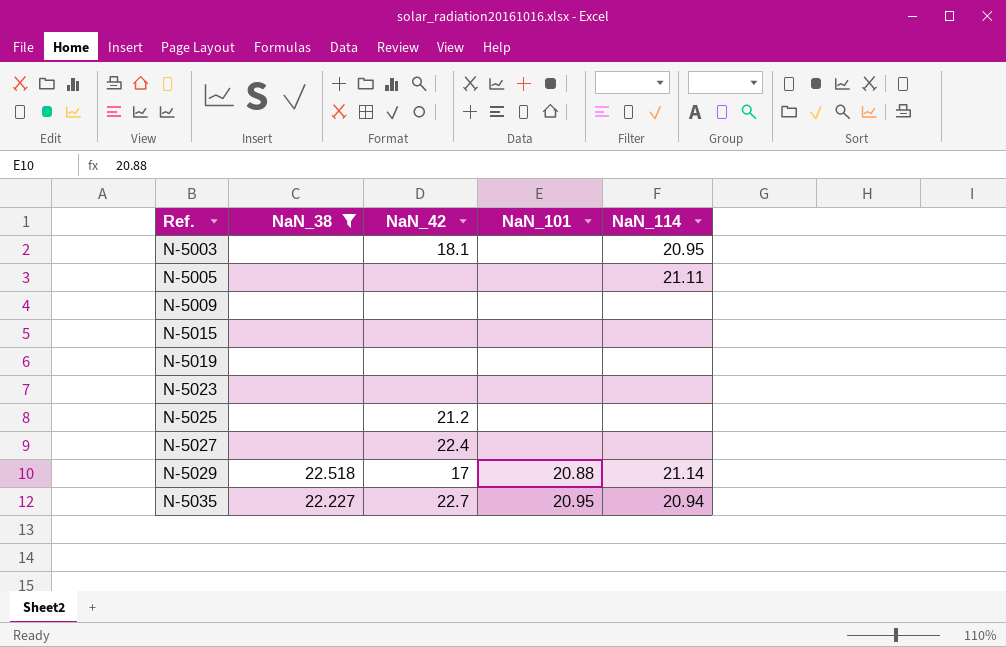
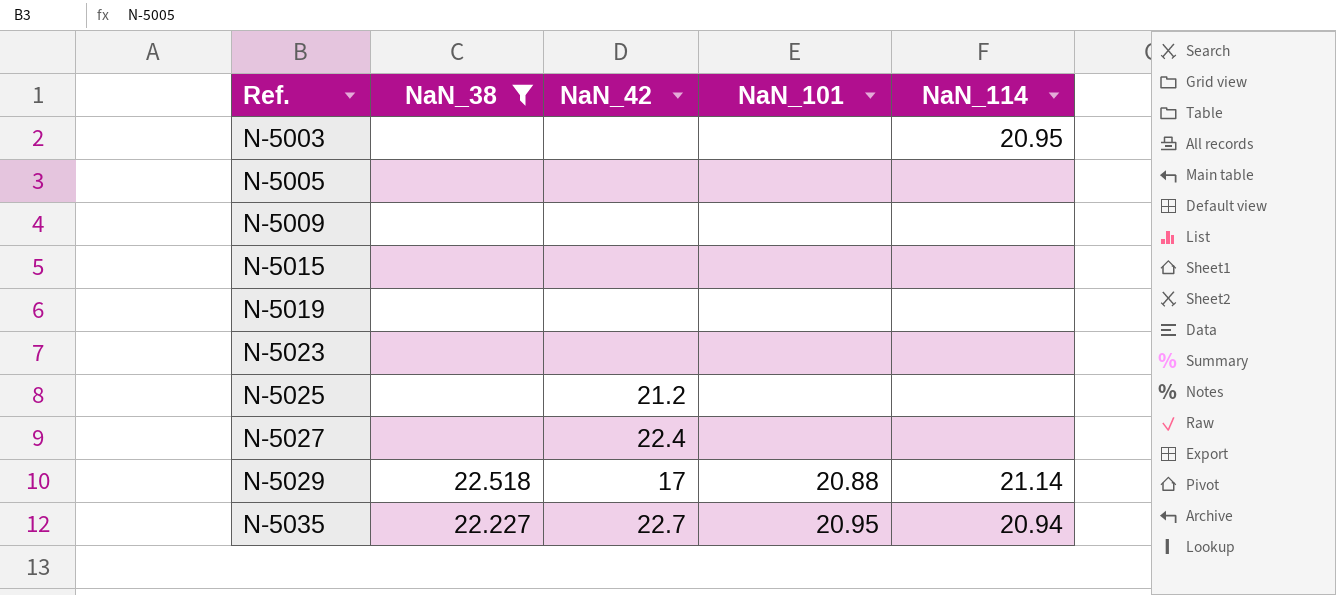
N-5003 | NaN_42: 18.1 -> none
N-5005 | NaN_114: 21.11 -> none

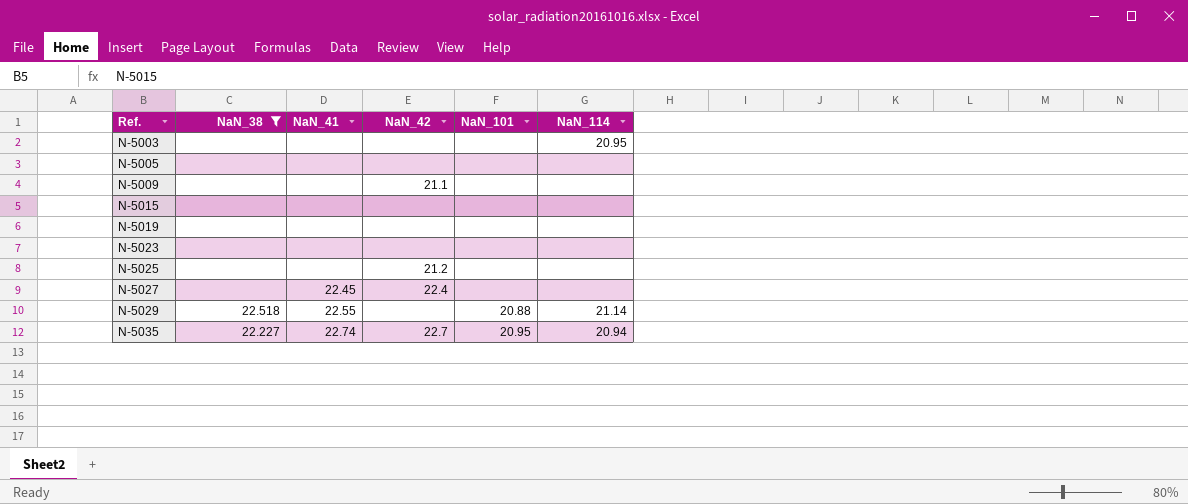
column NaN_41 | position: none -> 3
N-5009 | NaN_42: none -> 21.1
N-5029 | NaN_42: 17 -> none

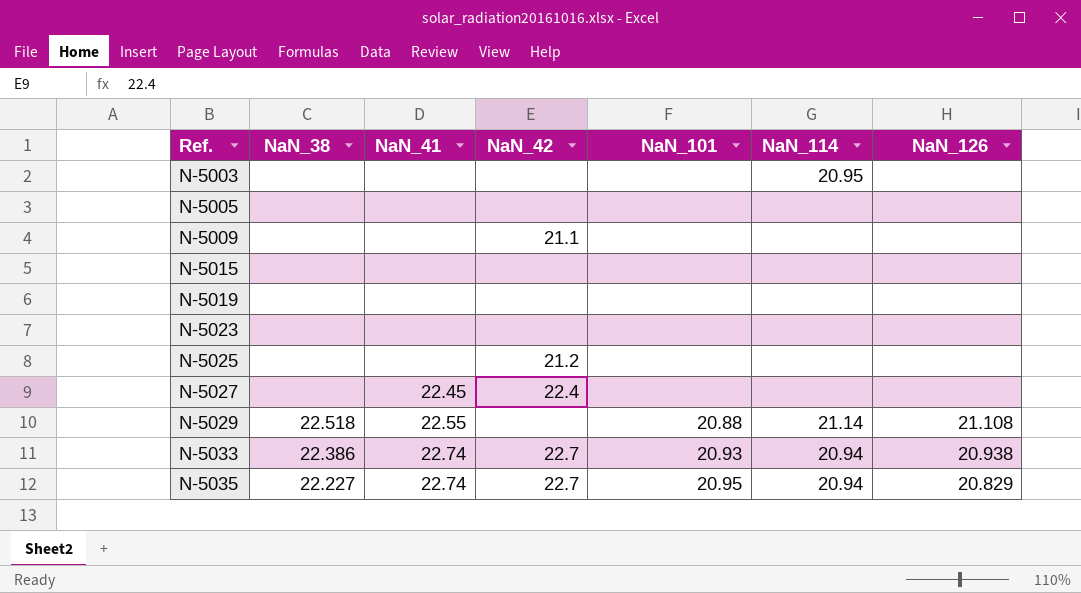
filter: NaN_38 != 22.386 -> none
column NaN_126 | position: none -> 7

